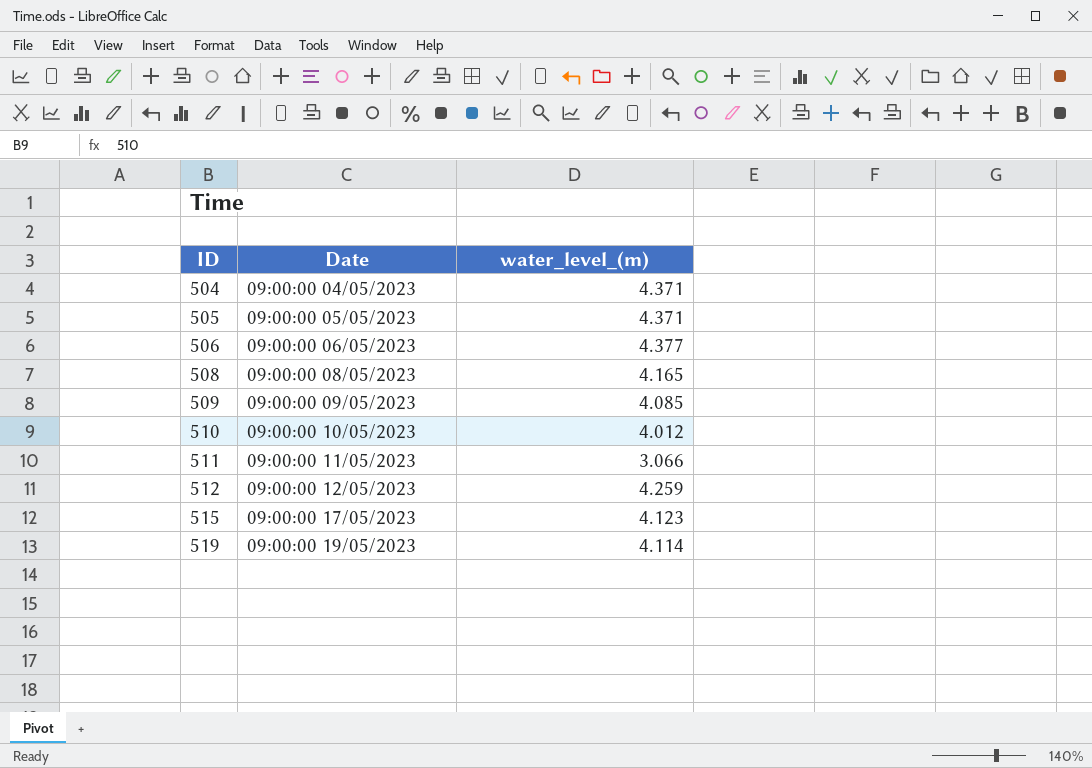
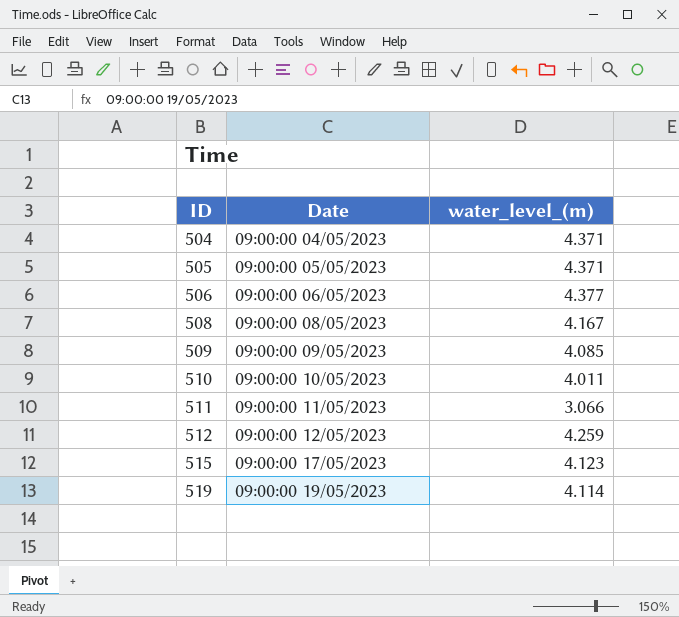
508 | water_level_(m): 4.165 -> 4.167
510 | water_level_(m): 4.012 -> 4.011

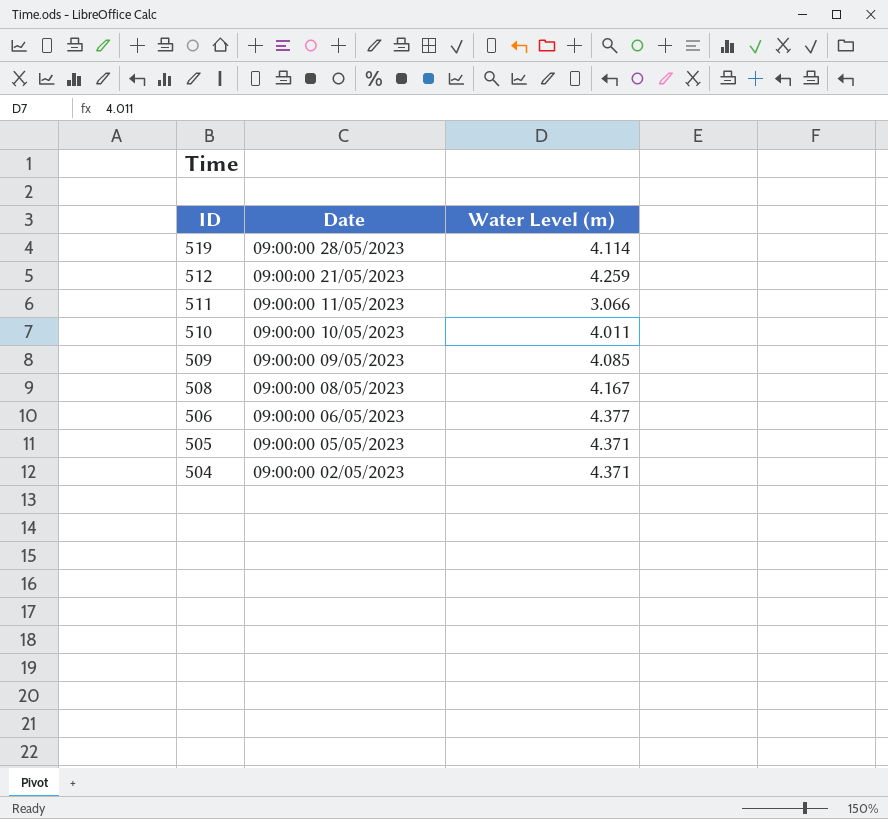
row order: ID ascending -> ID descending
column name: water_level_(m) -> Water Level (m)
row 515: 09:00:00 17/05/2023 | 4.123 -> none
519 | Date: 09:00:00 19/05/2023 -> 09:00:00 28/05/2023
512 | Date: 09:00:00 12/05/2023 -> 09:00:00 21/05/2023
504 | Date: 09:00:00 04/05/2023 -> 09:00:00 02/05/2023

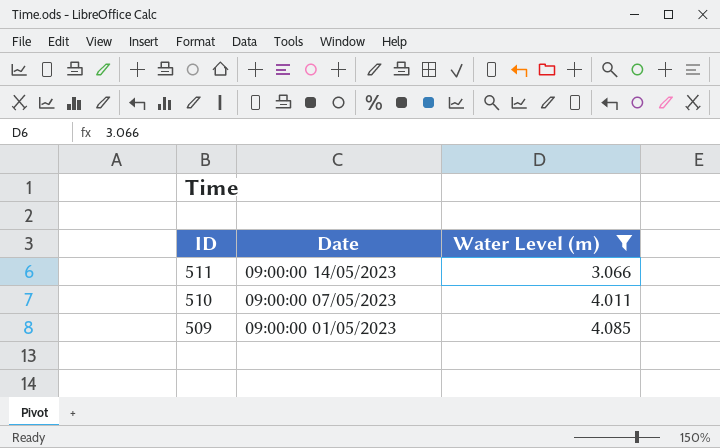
filter: none -> Water Level (m) <= 4.085
511 | Date: 09:00:00 11/05/2023 -> 09:00:00 14/05/2023
510 | Date: 09:00:00 10/05/2023 -> 09:00:00 07/05/2023
509 | Date: 09:00:00 09/05/2023 -> 09:00:00 01/05/2023

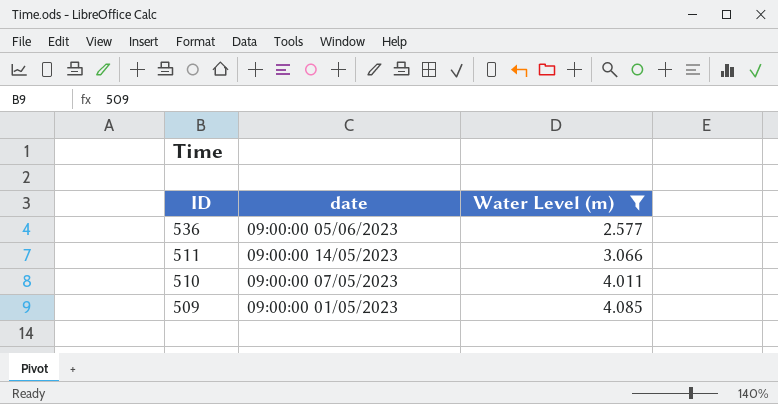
column name: Date -> date
row 536: none -> 09:00:00 05/06/2023 | 2.577

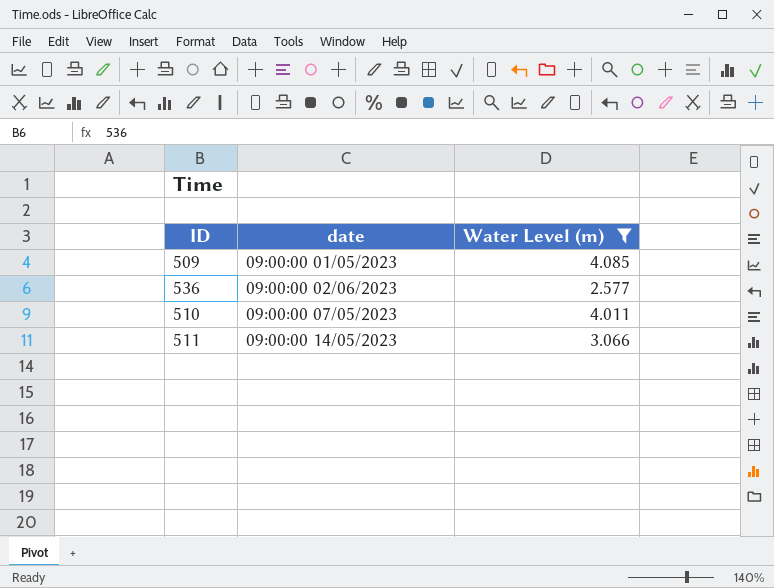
row order: ID descending -> date ascending
536 | date: 09:00:00 05/06/2023 -> 09:00:00 02/06/2023

